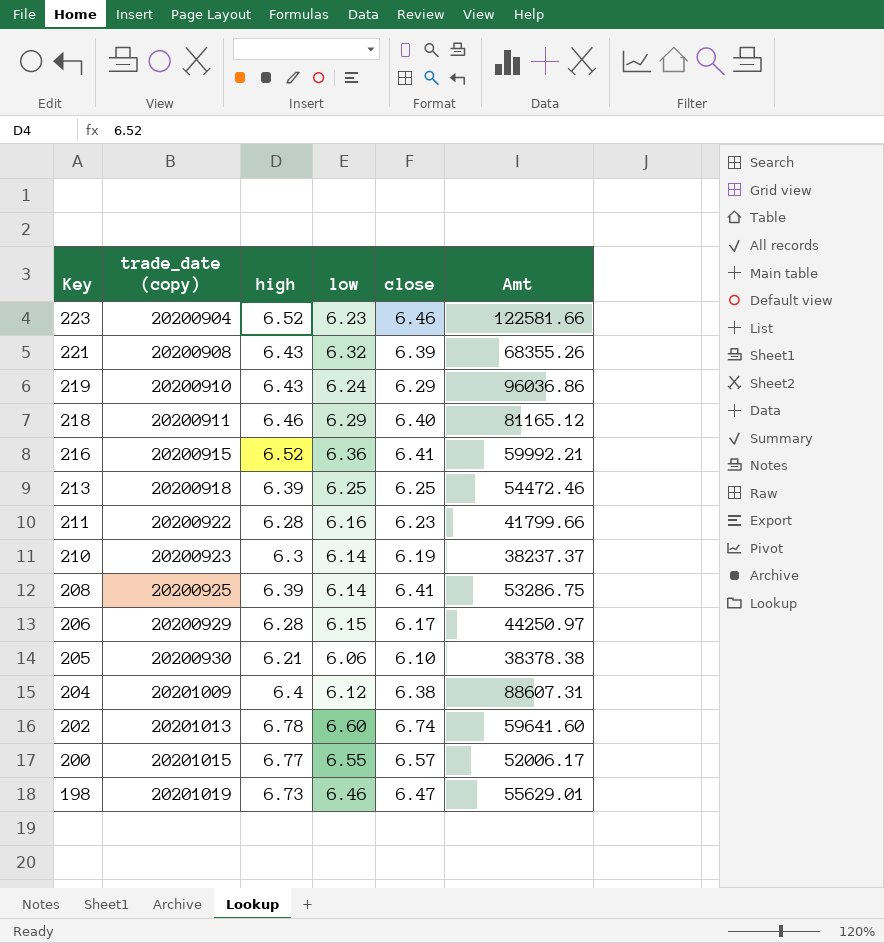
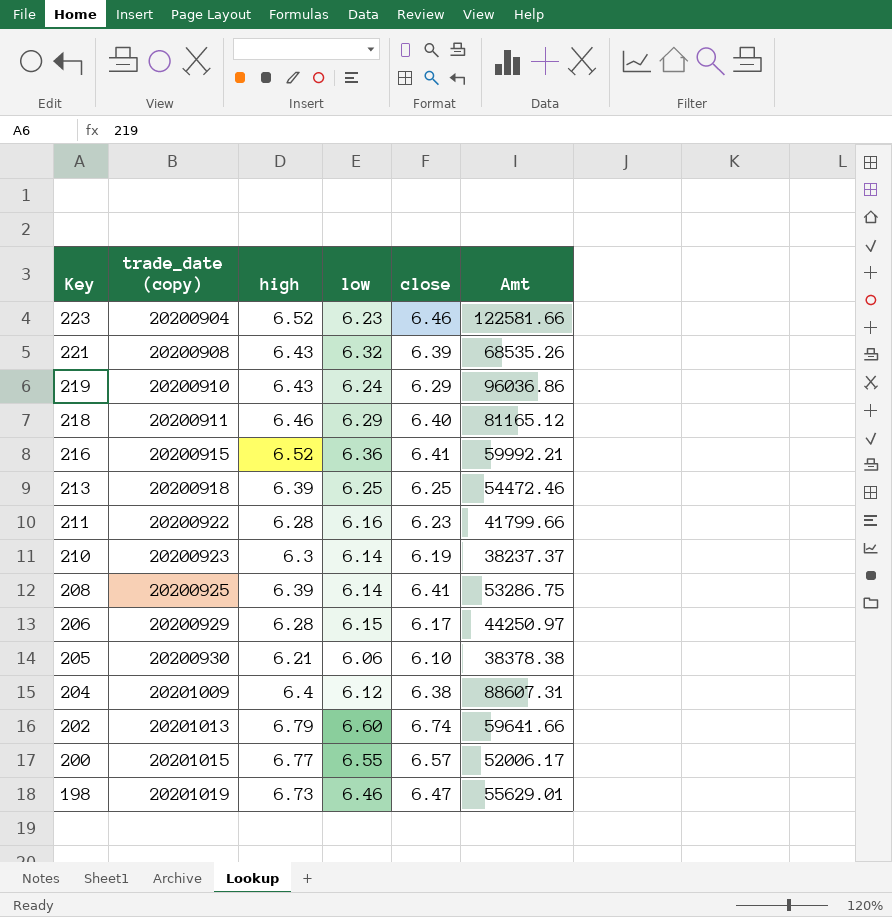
221 | Amt: 68355.26 -> 68535.26
202 | high: 6.78 -> 6.79
202 | Amt: 59641.60 -> 59641.66

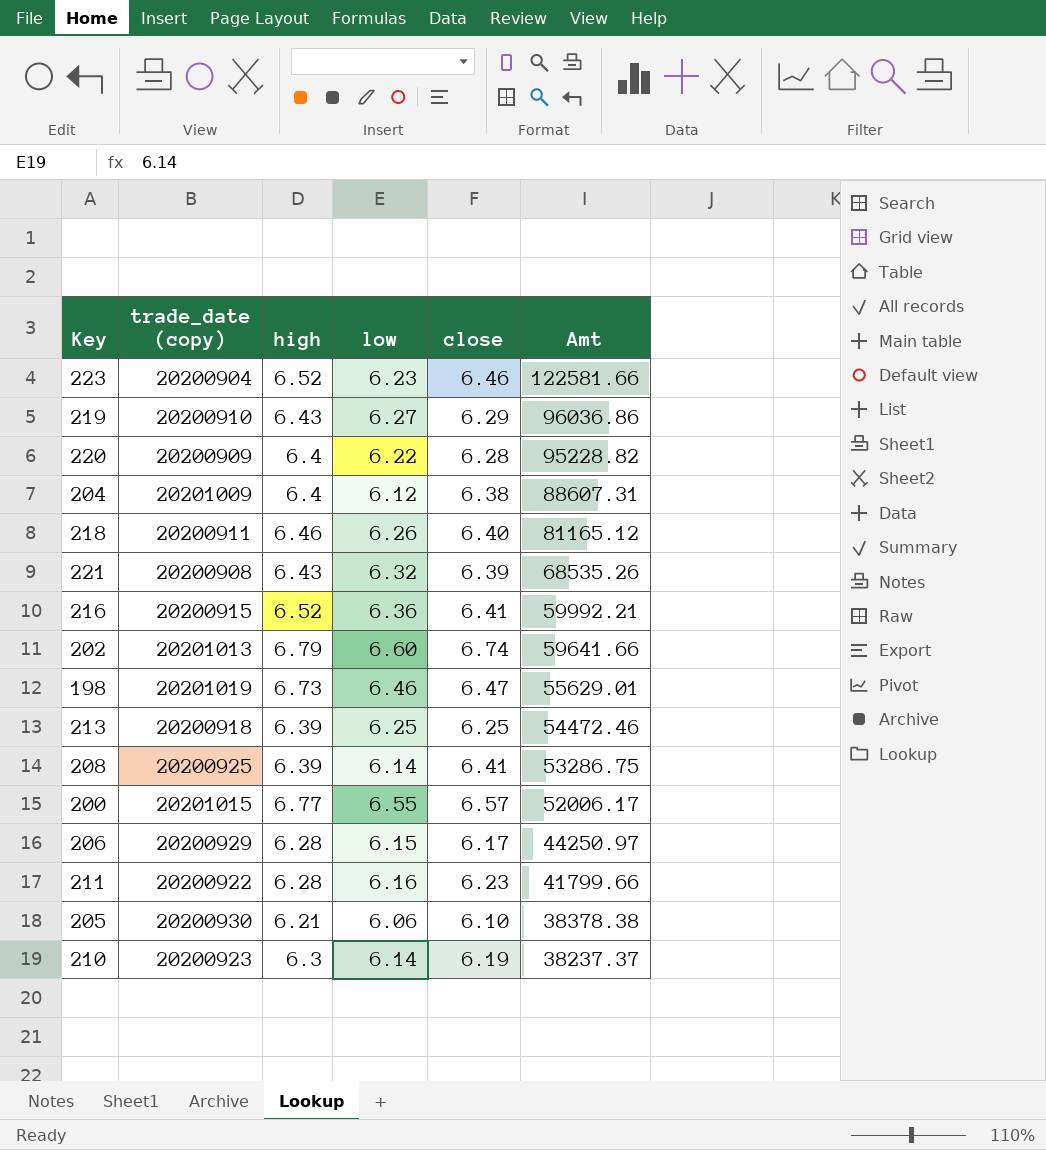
row order: Key descending -> Amt descending
219 | low: 6.24 -> 6.27
row 220: none -> 20200909 | 6.4 | 6.22 | 6.28 | 95228.82
218 | low: 6.29 -> 6.26

